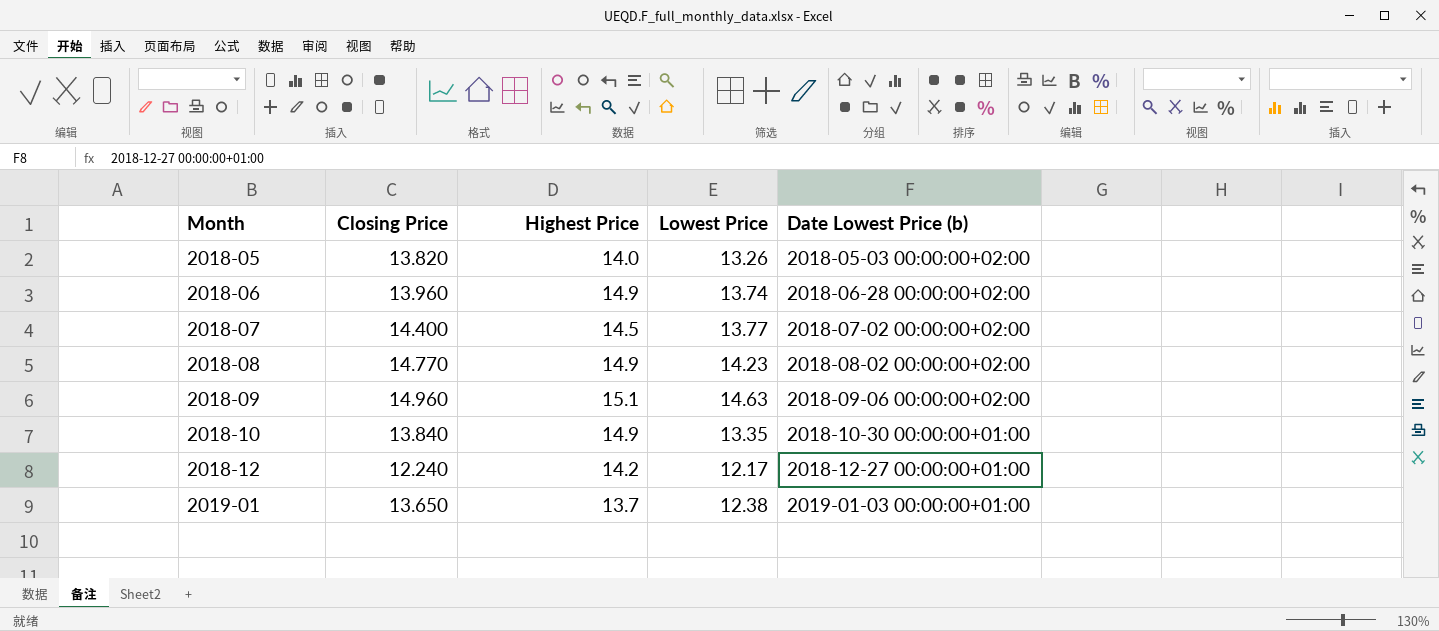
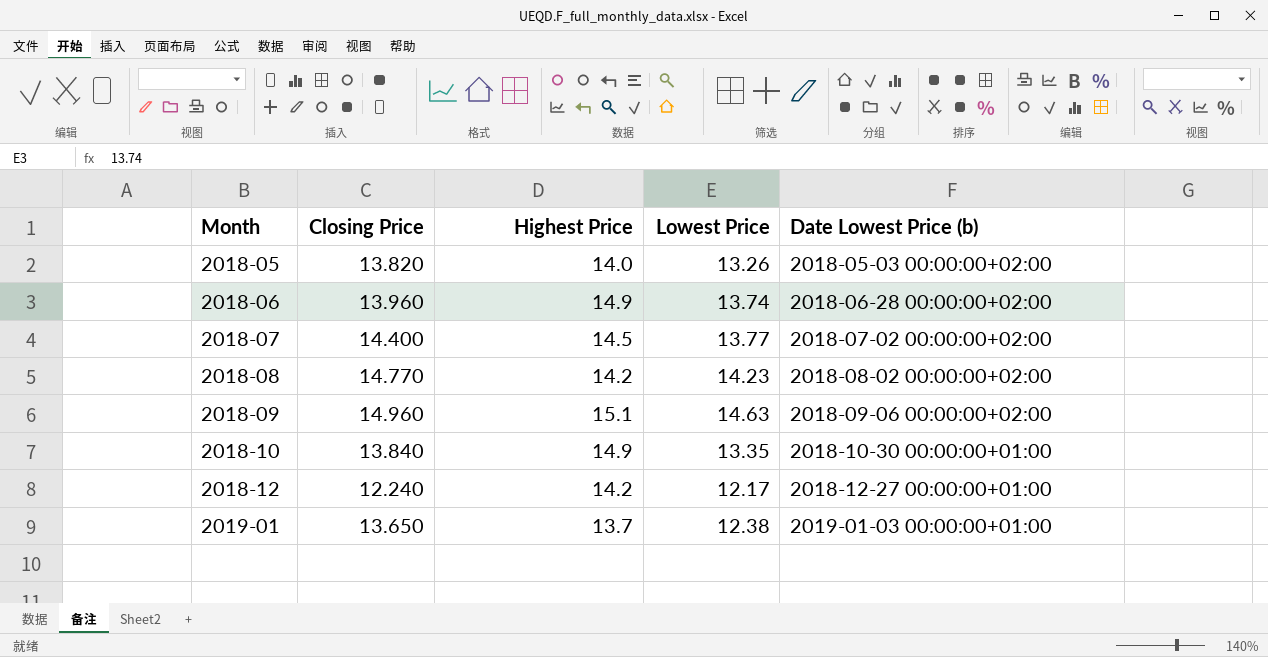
2018-08 | Highest Price: 14.9 -> 14.2

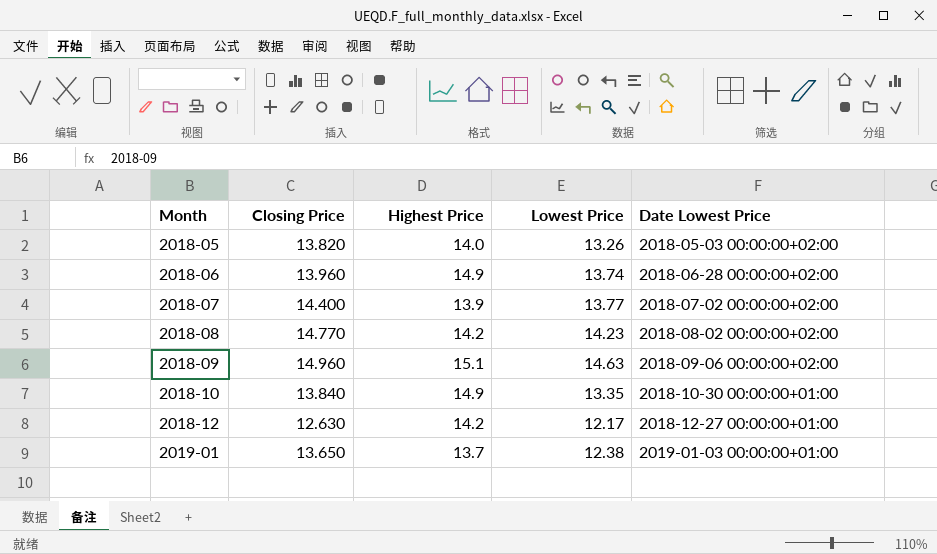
column name: Date Lowest Price (b) -> Date Lowest Price
2018-07 | Highest Price: 14.5 -> 13.9
2018-12 | Closing Price: 12.240 -> 12.630

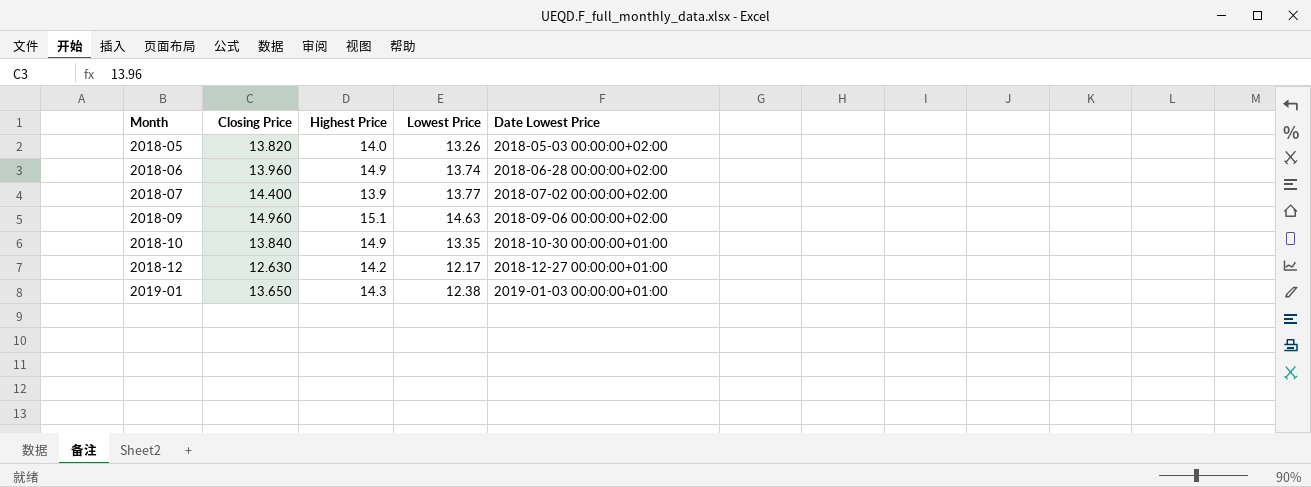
row 2018-08: 14.770 | 14.2 | 14.23 | 2018-08-02 00:00:00+02:00 -> none
2019-01 | Highest Price: 13.7 -> 14.3

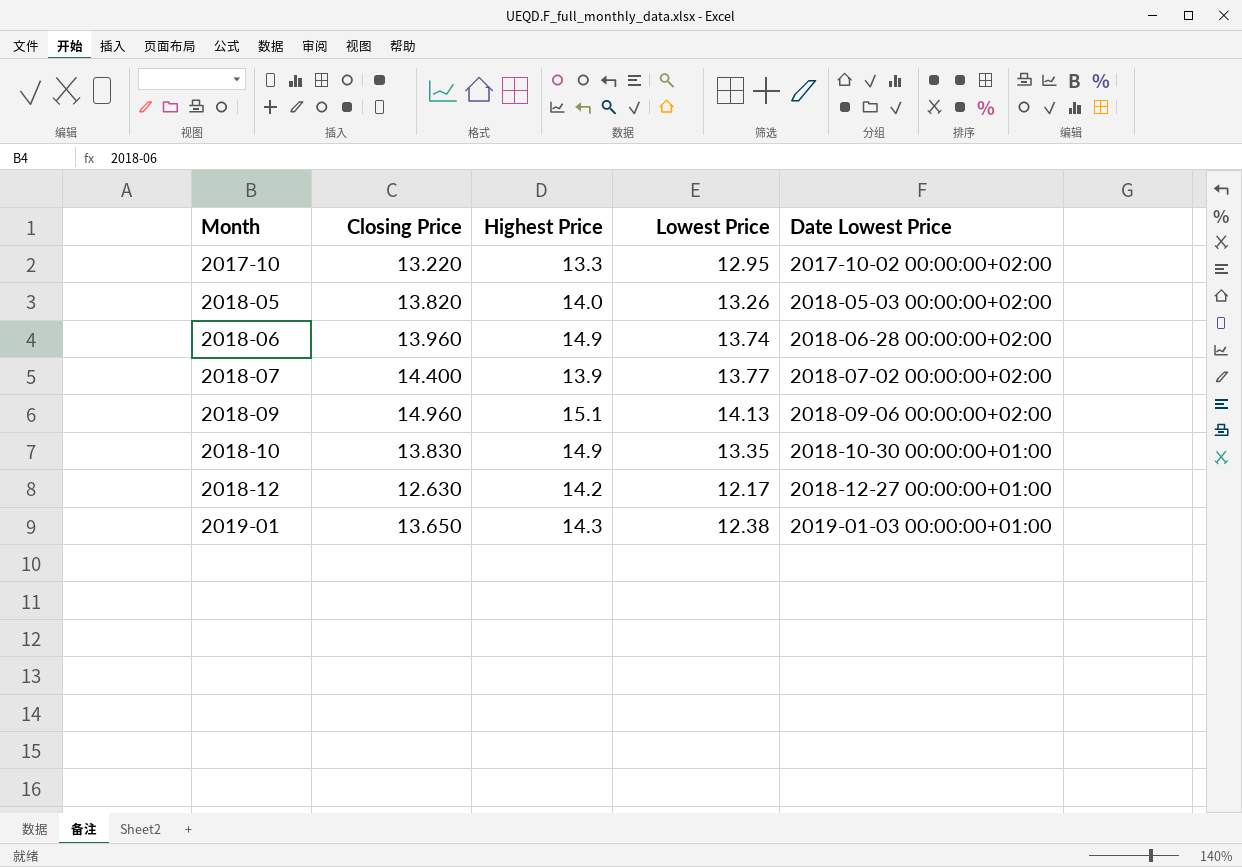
row 2017-10: none -> 13.220 | 13.3 | 12.95 | 2017-10-02 00:00:00+02:00
2018-09 | Lowest Price: 14.63 -> 14.13
2018-10 | Closing Price: 13.840 -> 13.830

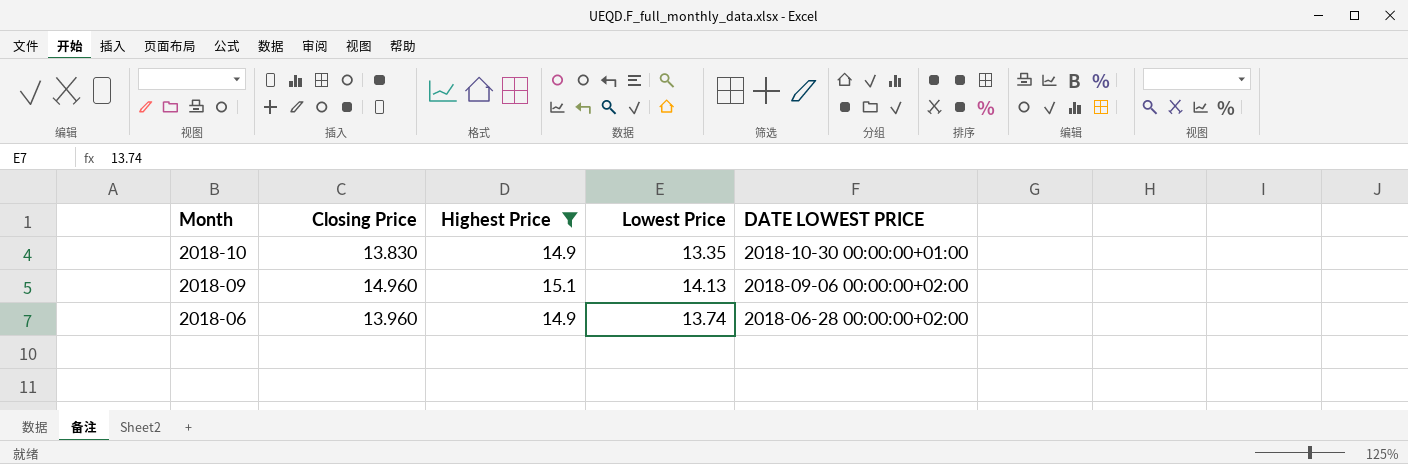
filter: none -> Highest Price >= 14.9
row order: Month ascending -> Month descending
column name: Date Lowest Price -> DATE LOWEST PRICE

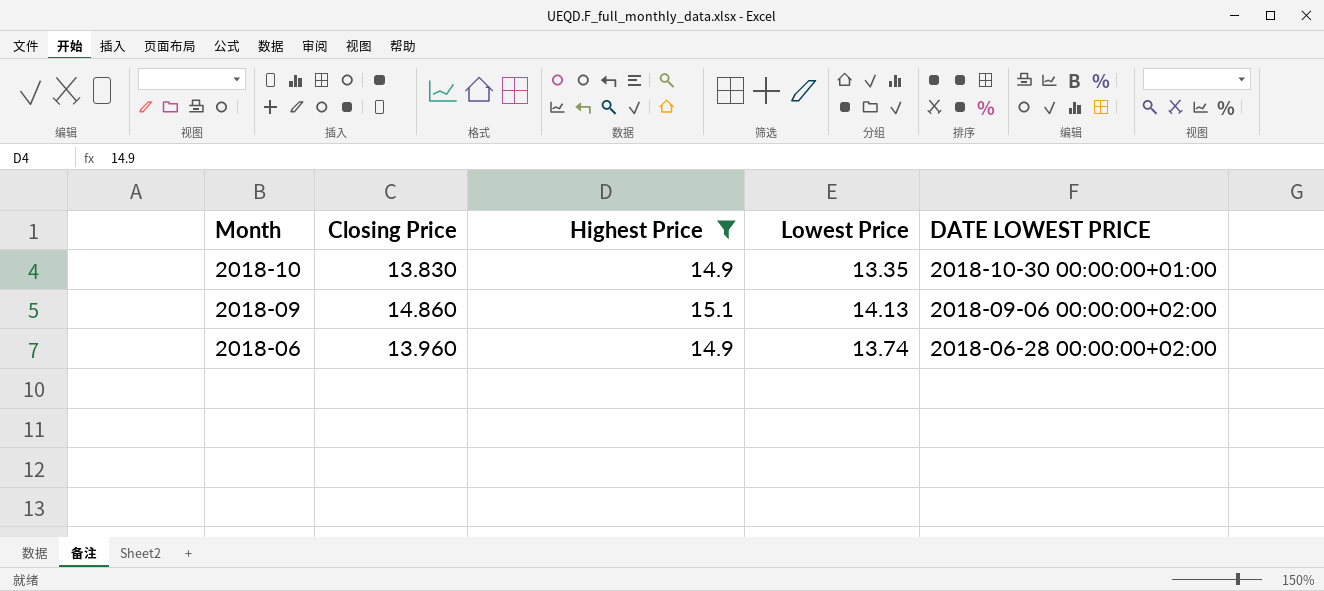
2018-09 | Closing Price: 14.960 -> 14.860

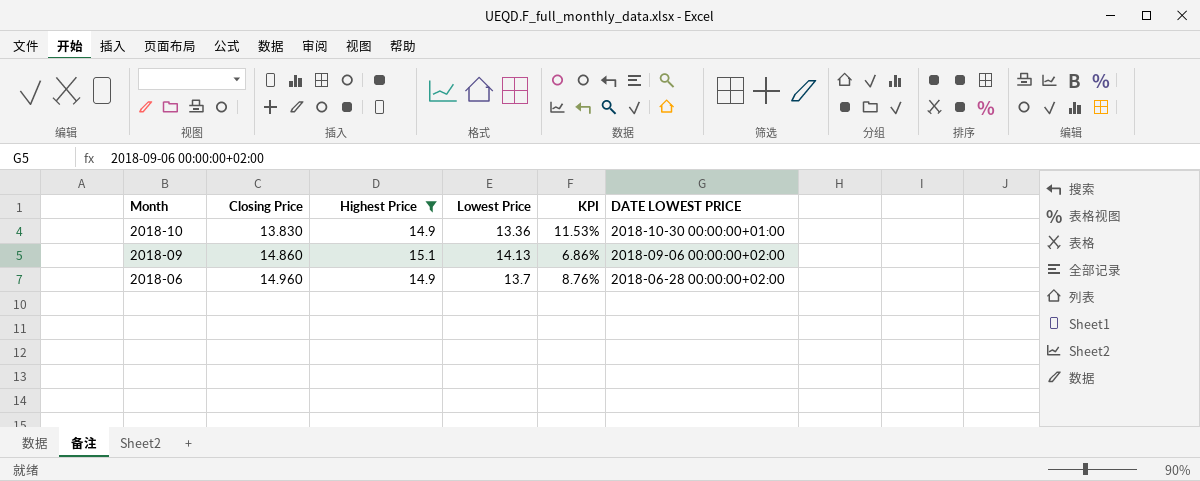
column KPI | formula: none -> ([Highest Price] - [Lowest Price]) / [Lowest Price]
2018-10 | Lowest Price: 13.35 -> 13.36
2018-06 | Closing Price: 13.960 -> 14.960
2018-06 | Lowest Price: 13.74 -> 13.7

